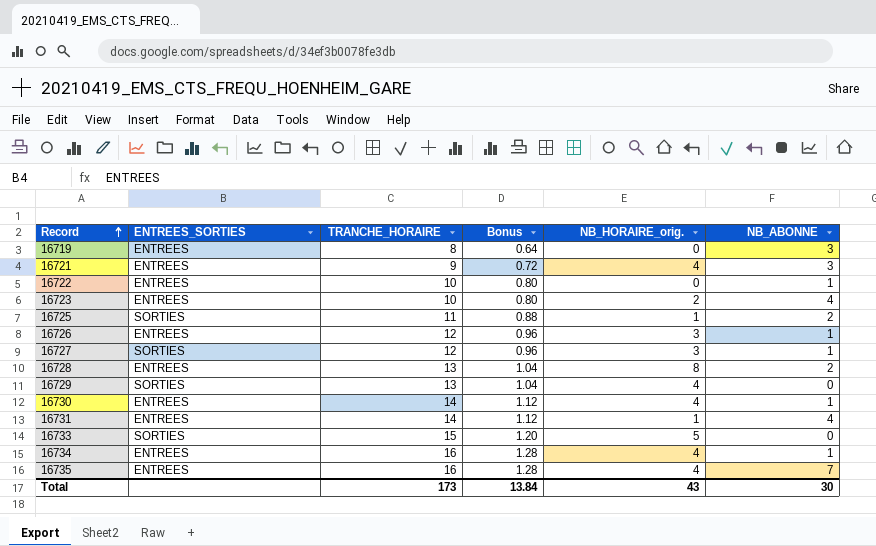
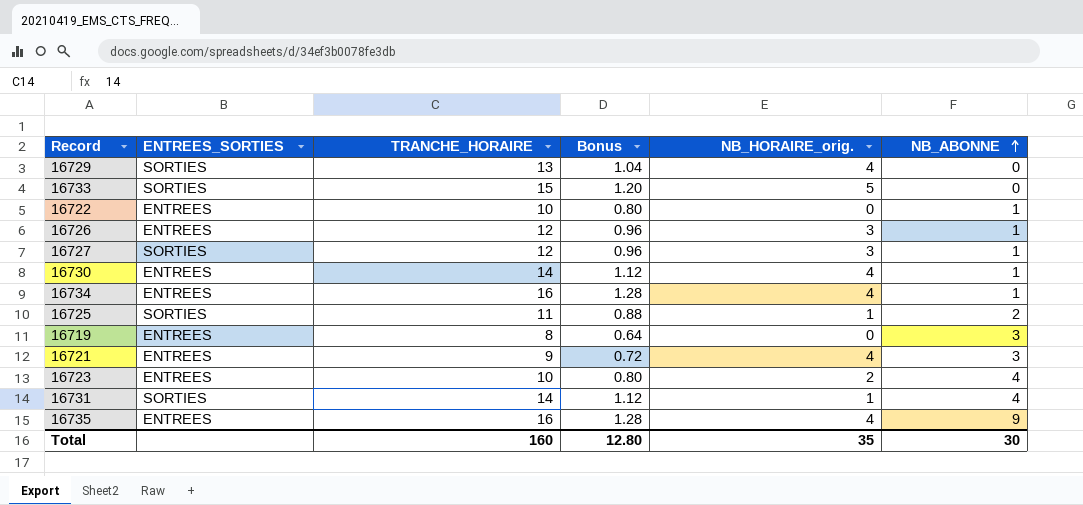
row order: Record ascending -> NB_ABONNE ascending
row 16728: ENTREES | 13 | 1.04 | 8 | 2 -> none
16731 | ENTREES_SORTIES: ENTREES -> SORTIES
16735 | NB_ABONNE: 7 -> 9
Total | TRANCHE_HORAIRE: 173 -> 160
Total | Bonus: 13.84 -> 12.80
Total | NB_HORAIRE_orig.: 43 -> 35

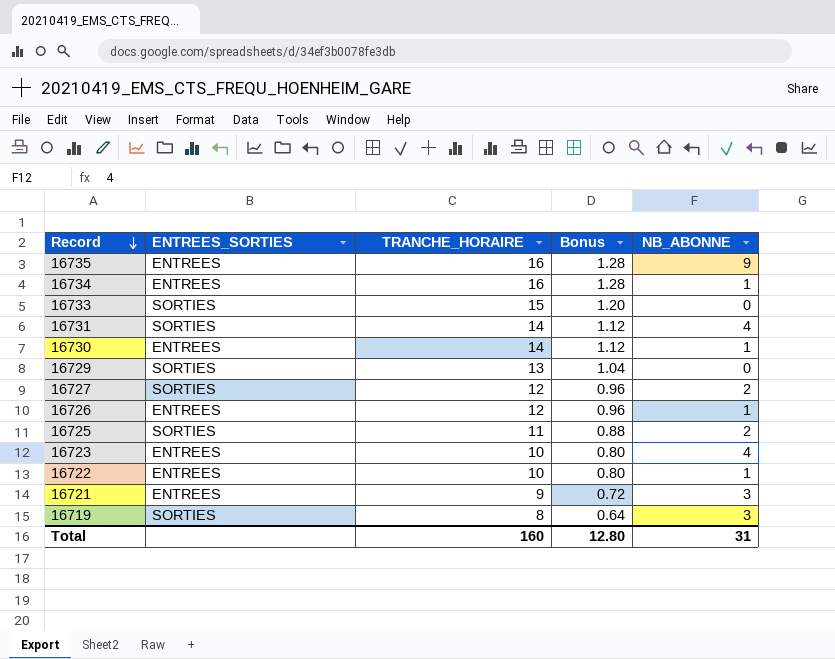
row order: NB_ABONNE ascending -> Record descending
column NB_HORAIRE_orig. | position: 5 -> none
16727 | NB_ABONNE: 1 -> 2
16719 | ENTREES_SORTIES: ENTREES -> SORTIES
Total | NB_ABONNE: 30 -> 31

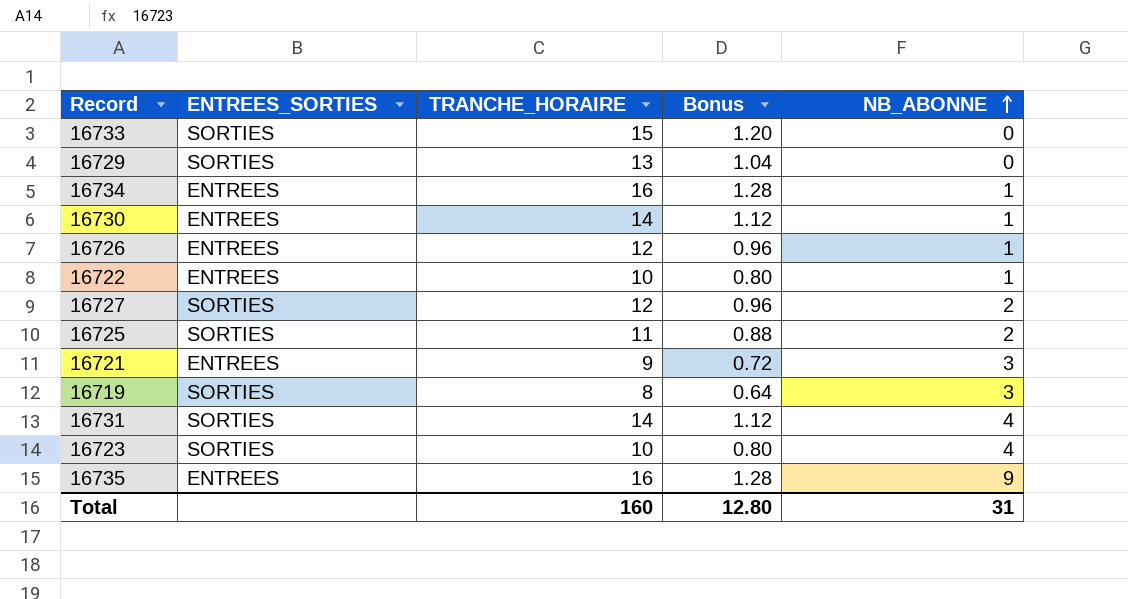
row order: Record descending -> NB_ABONNE ascending
16723 | ENTREES_SORTIES: ENTREES -> SORTIES

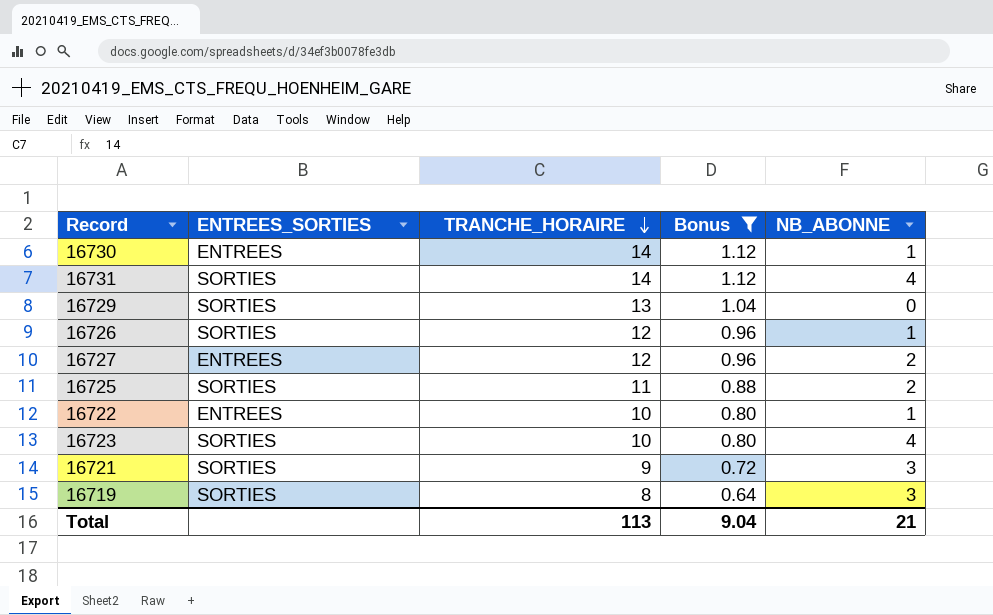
filter: none -> Bonus <= 1.12
row order: NB_ABONNE ascending -> TRANCHE_HORAIRE descending
16726 | ENTREES_SORTIES: ENTREES -> SORTIES
16727 | ENTREES_SORTIES: SORTIES -> ENTREES
16721 | ENTREES_SORTIES: ENTREES -> SORTIES
Total | TRANCHE_HORAIRE: 160 -> 113
Total | Bonus: 12.80 -> 9.04
Total | NB_ABONNE: 31 -> 21

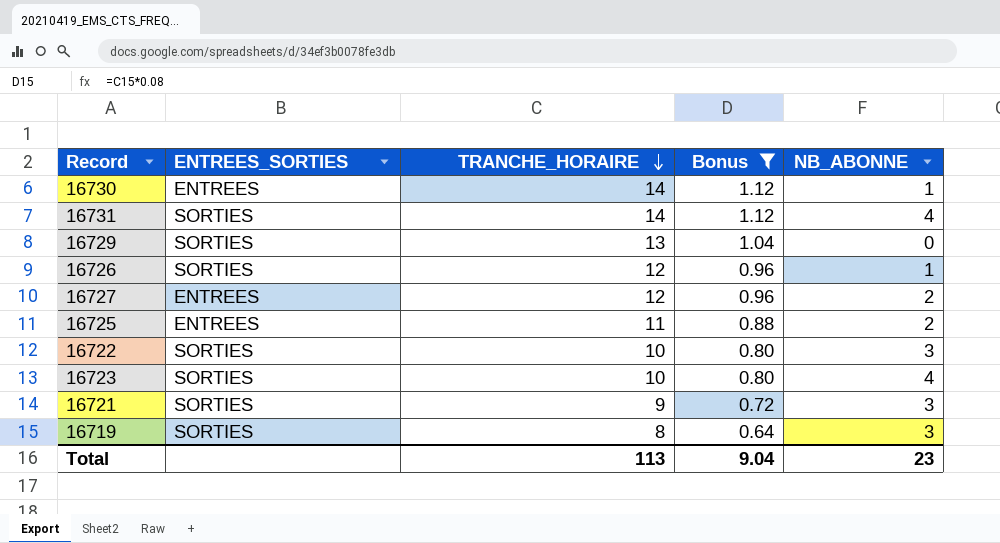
16725 | ENTREES_SORTIES: SORTIES -> ENTREES
16722 | ENTREES_SORTIES: ENTREES -> SORTIES
16722 | NB_ABONNE: 1 -> 3
Total | NB_ABONNE: 21 -> 23

